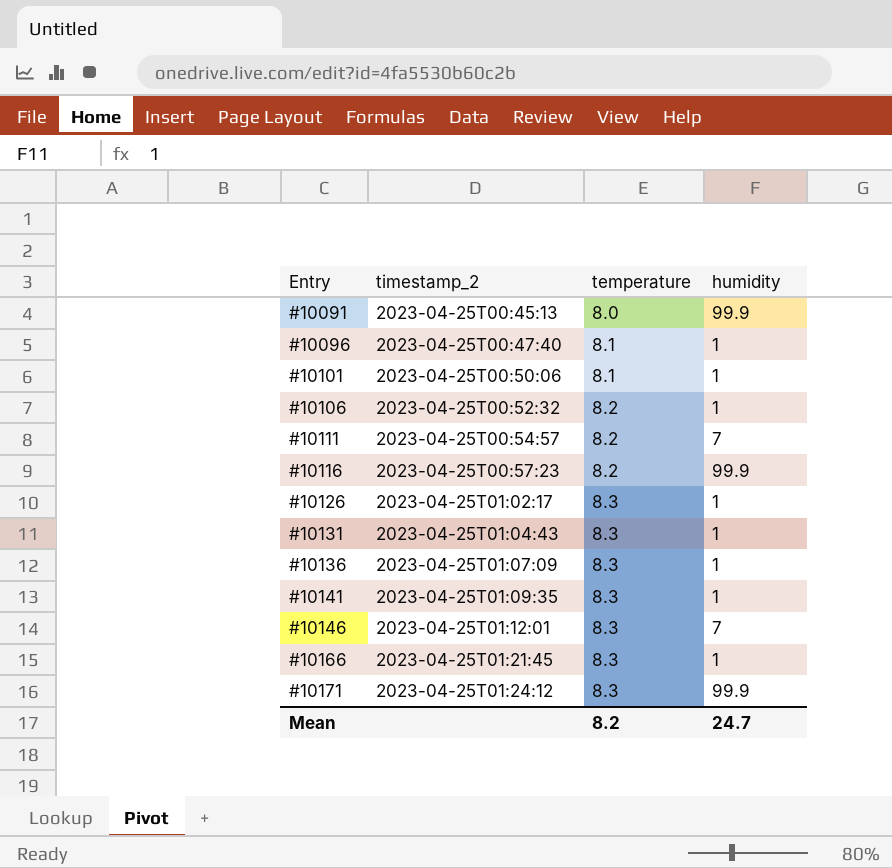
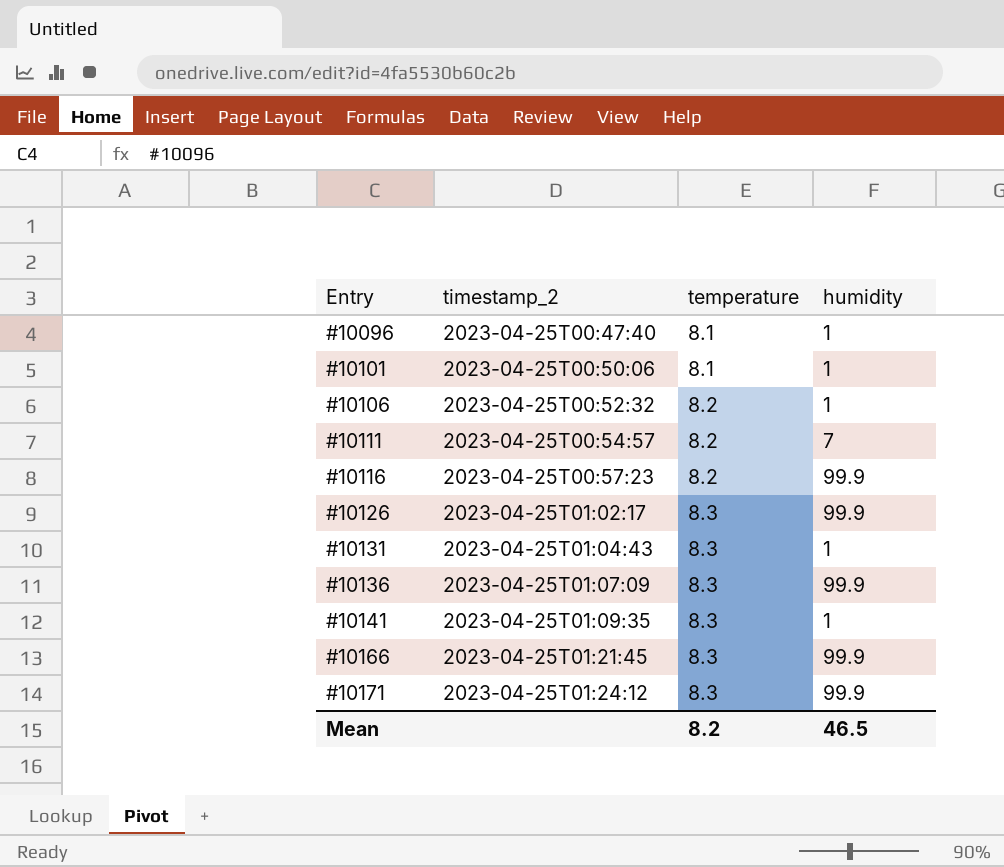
row #10091: 2023-04-25T00:45:13 | 8.0 | 99.9 -> none
row #10146: 2023-04-25T01:12:01 | 8.3 | 7 -> none
#10126 | humidity: 1 -> 99.9
#10136 | humidity: 1 -> 99.9
#10166 | humidity: 1 -> 99.9
Mean | humidity: 24.7 -> 46.5

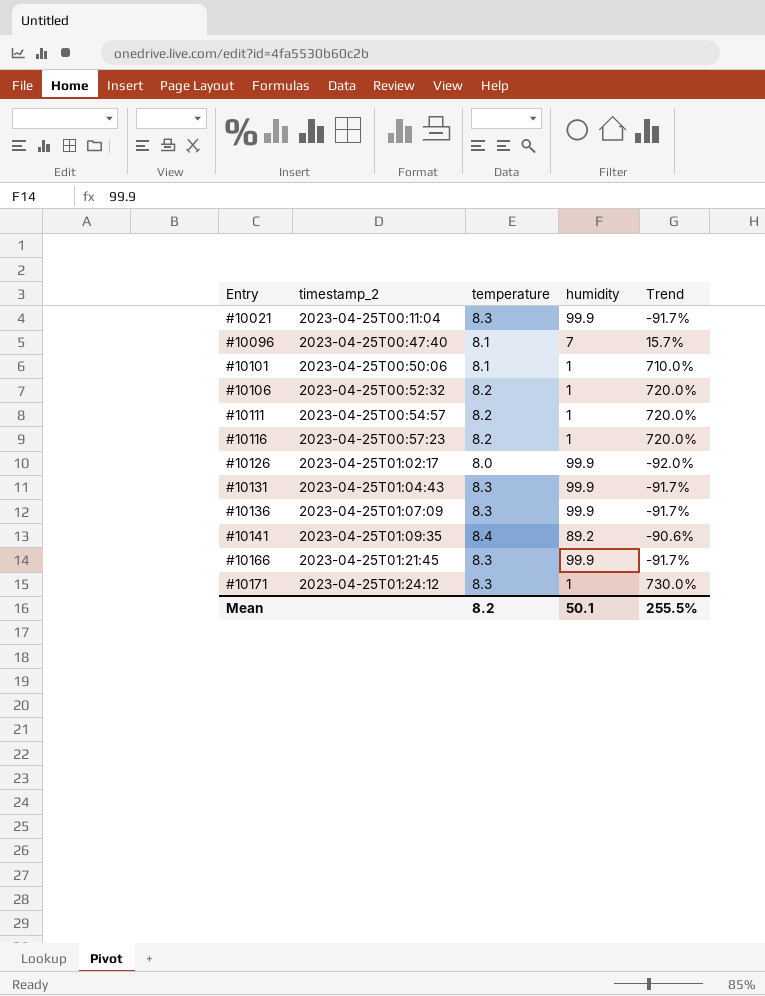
column Trend | formula: none -> ([temperature] - [humidity]) / [humidity]
row #10021: none -> 2023-04-25T00:11:04 | 8.3 | 99.9 | -91.7%
#10096 | humidity: 1 -> 7
#10111 | humidity: 7 -> 1
#10116 | humidity: 99.9 -> 1
#10126 | temperature: 8.3 -> 8.0
#10131 | humidity: 1 -> 99.9
#10141 | temperature: 8.3 -> 8.4
#10141 | humidity: 1 -> 89.2
#10171 | humidity: 99.9 -> 1
Mean | humidity: 46.5 -> 50.1

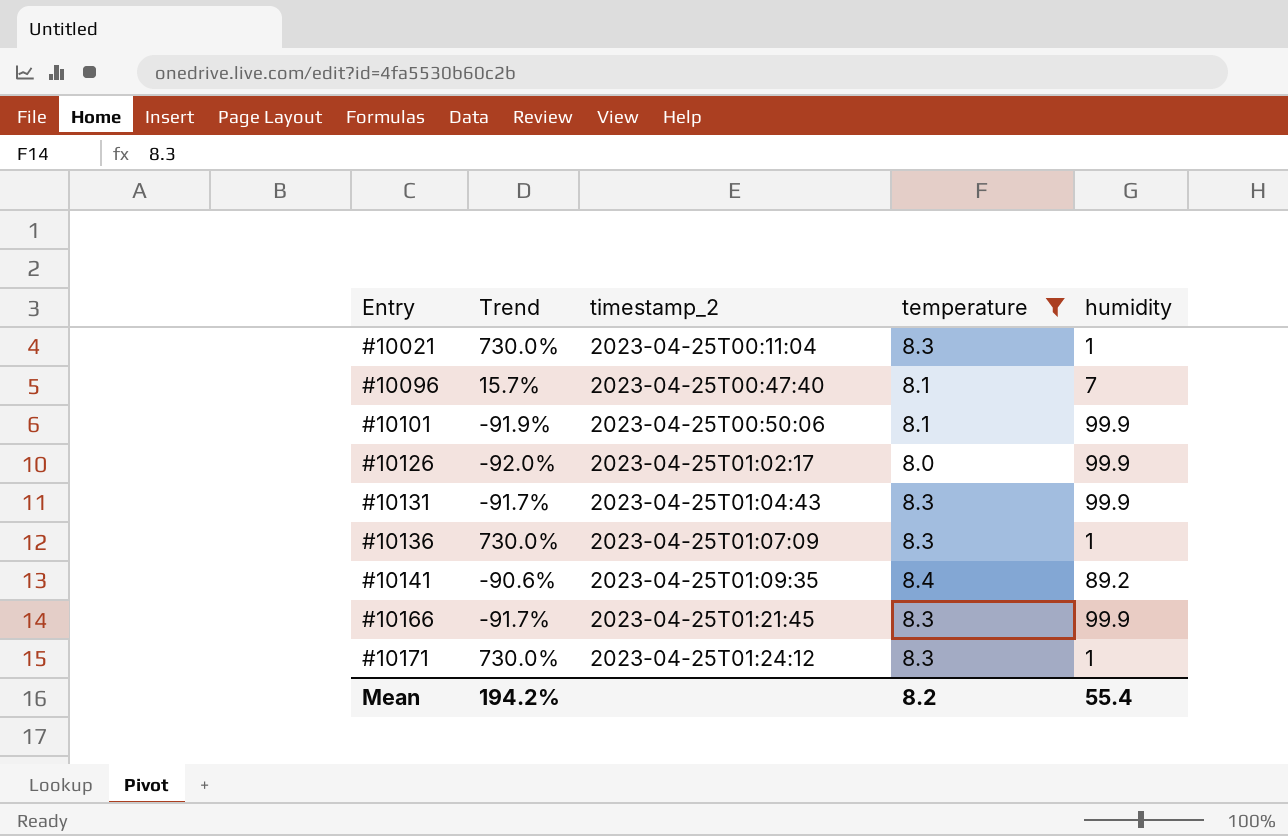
filter: none -> temperature != 8.2
column Trend | position: 5 -> 2
#10021 | Trend: -91.7% -> 730.0%
#10021 | humidity: 99.9 -> 1
#10101 | Trend: 710.0% -> -91.9%
#10101 | humidity: 1 -> 99.9
#10136 | Trend: -91.7% -> 730.0%
#10136 | humidity: 99.9 -> 1
Mean | Trend: 255.5% -> 194.2%
Mean | humidity: 50.1 -> 55.4

